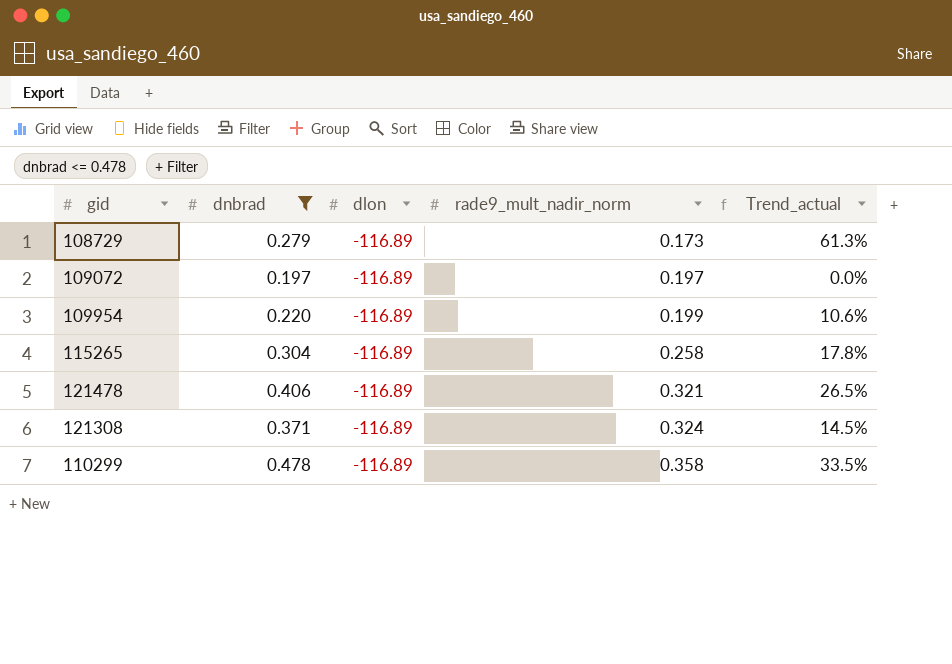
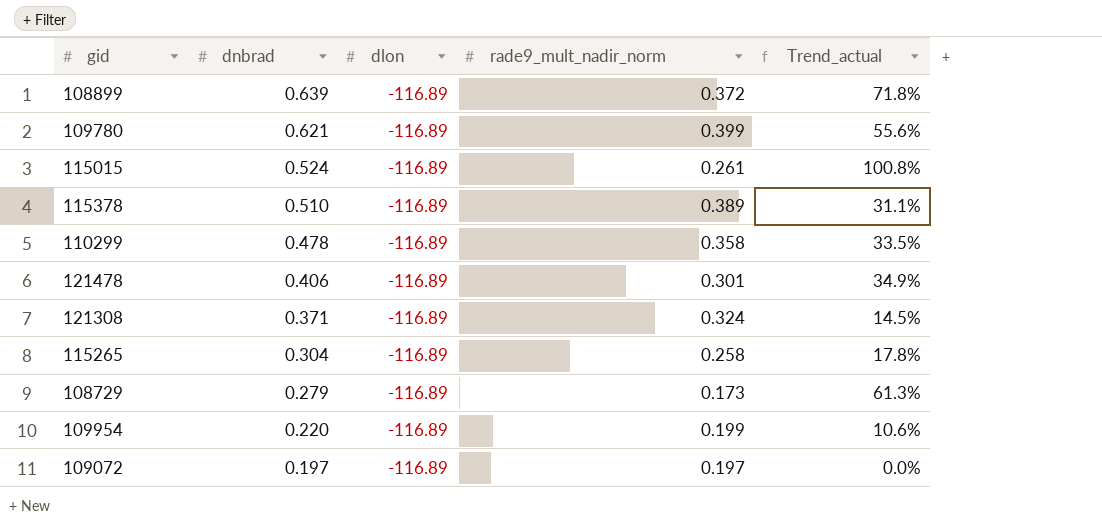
filter: dnbrad <= 0.478 -> none
row order: rade9_mult_nadir_norm ascending -> dnbrad descending
121478 | rade9_mult_nadir_norm: 0.321 -> 0.301
121478 | Trend_actual: 26.5% -> 34.9%

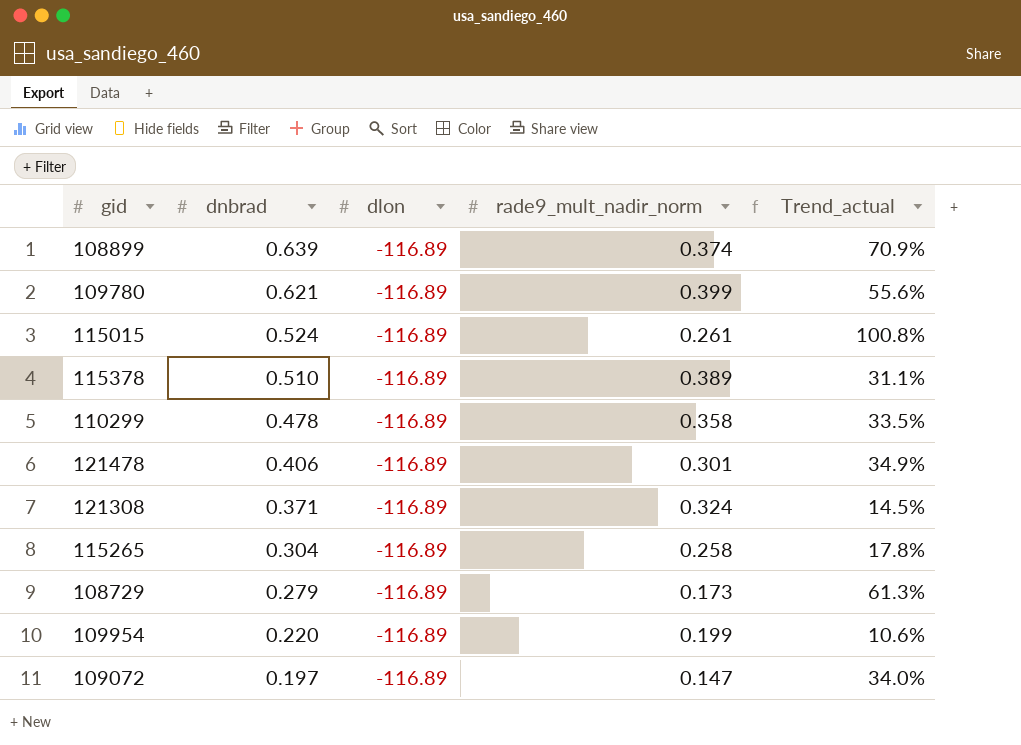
108899 | rade9_mult_nadir_norm: 0.372 -> 0.374
108899 | Trend_actual: 71.8% -> 70.9%
109072 | rade9_mult_nadir_norm: 0.197 -> 0.147
109072 | Trend_actual: 0.0% -> 34.0%

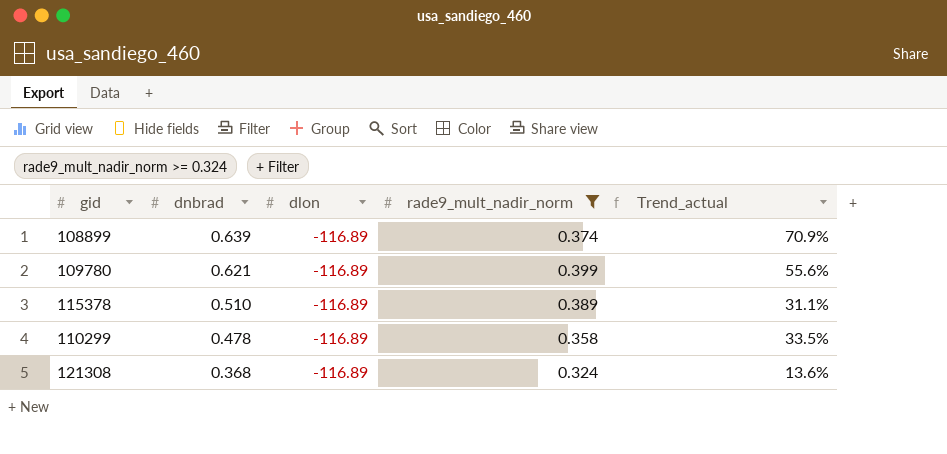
filter: none -> rade9_mult_nadir_norm >= 0.324
121308 | dnbrad: 0.371 -> 0.368
121308 | Trend_actual: 14.5% -> 13.6%

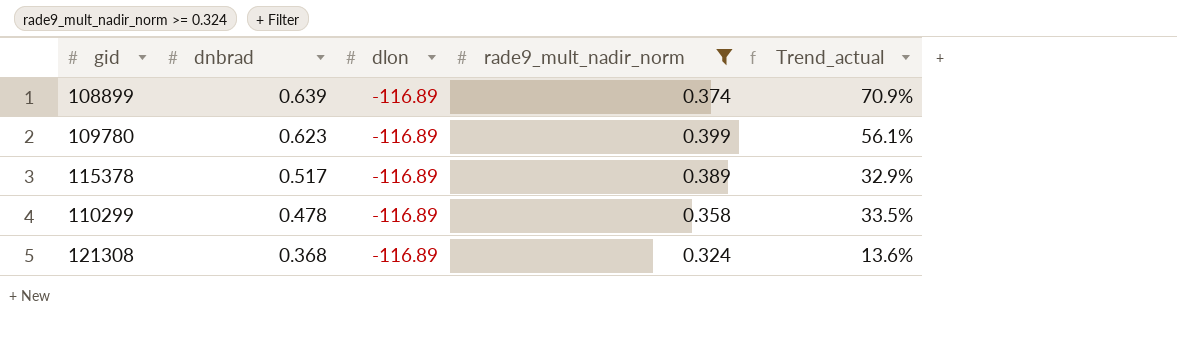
109780 | dnbrad: 0.621 -> 0.623
109780 | Trend_actual: 55.6% -> 56.1%
115378 | dnbrad: 0.510 -> 0.517
115378 | Trend_actual: 31.1% -> 32.9%

